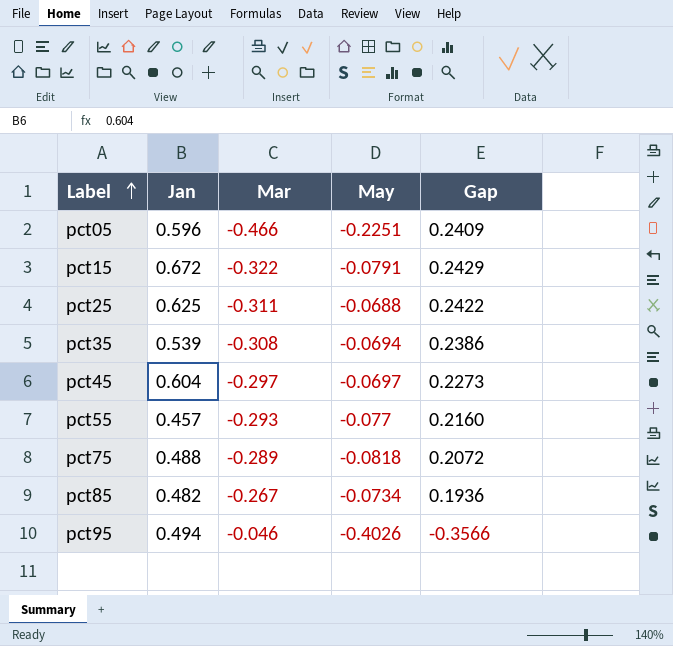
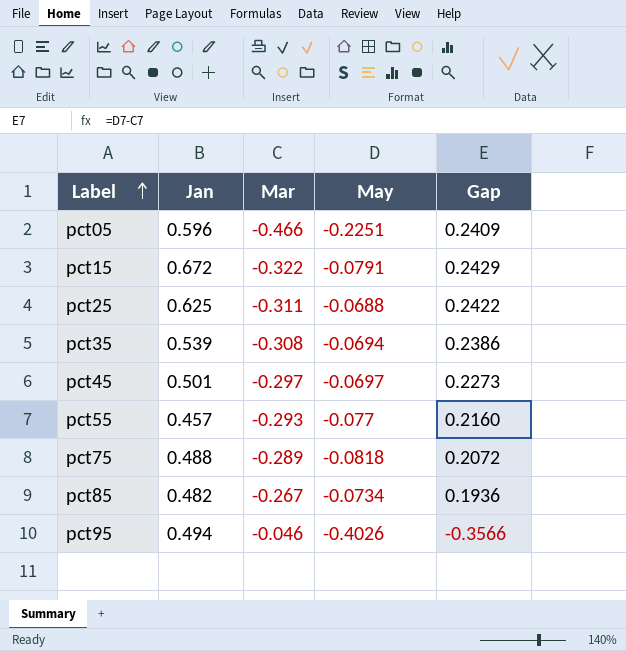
pct45 | Jan: 0.604 -> 0.501

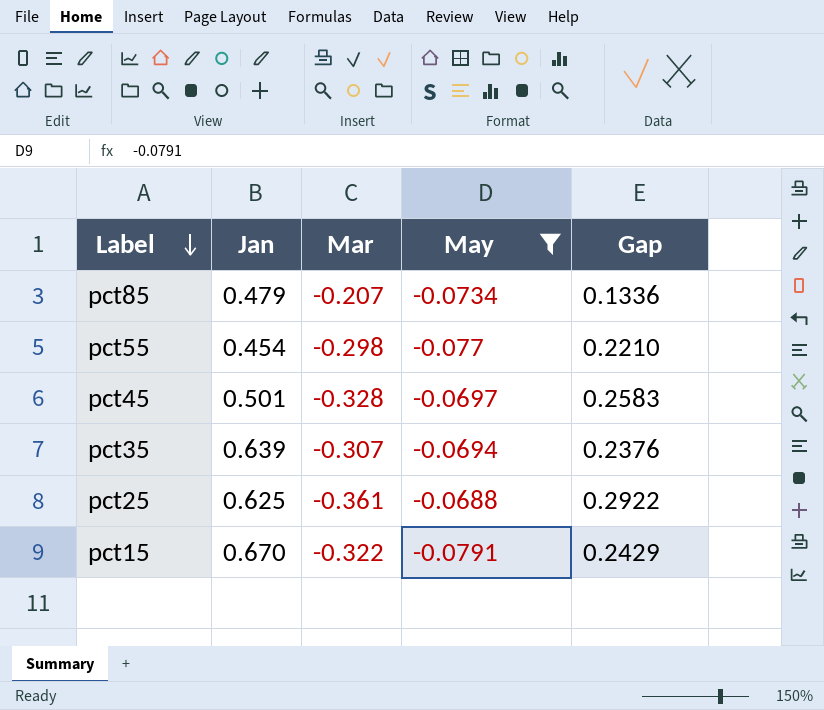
filter: none -> May >= -0.0791
row order: Label ascending -> Label descending
pct85 | Jan: 0.482 -> 0.479
pct85 | Mar: -0.267 -> -0.207
pct85 | Gap: 0.1936 -> 0.1336
pct55 | Jan: 0.457 -> 0.454
pct55 | Mar: -0.293 -> -0.298
pct55 | Gap: 0.2160 -> 0.2210
pct45 | Mar: -0.297 -> -0.328
pct45 | Gap: 0.2273 -> 0.2583
pct35 | Jan: 0.539 -> 0.639
pct35 | Mar: -0.308 -> -0.307
pct35 | Gap: 0.2386 -> 0.2376
pct25 | Mar: -0.311 -> -0.361
pct25 | Gap: 0.2422 -> 0.2922
pct15 | Jan: 0.672 -> 0.670

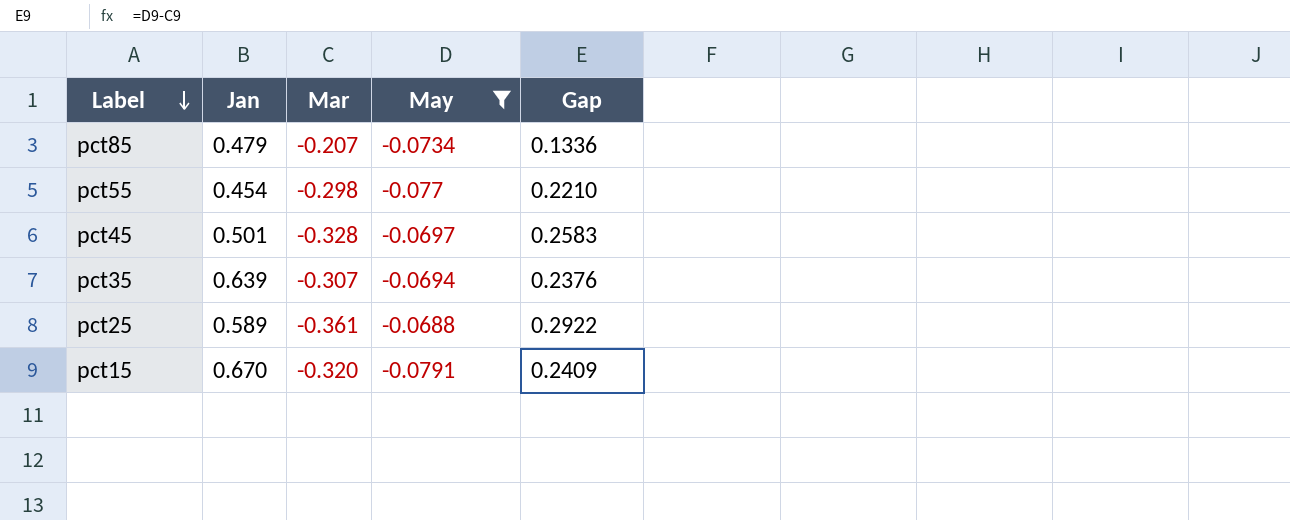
pct25 | Jan: 0.625 -> 0.589
pct15 | Mar: -0.322 -> -0.320
pct15 | Gap: 0.2429 -> 0.2409

